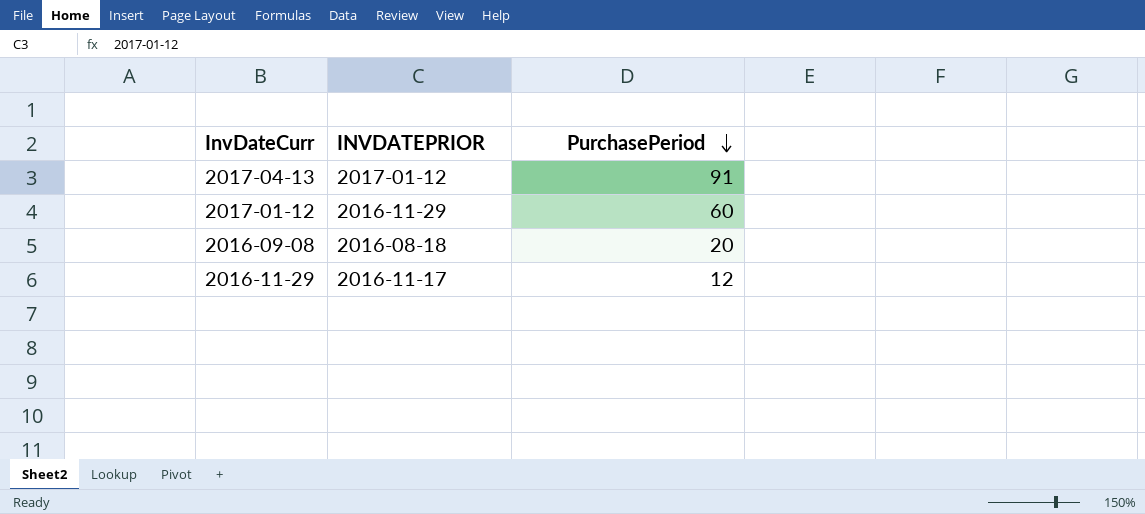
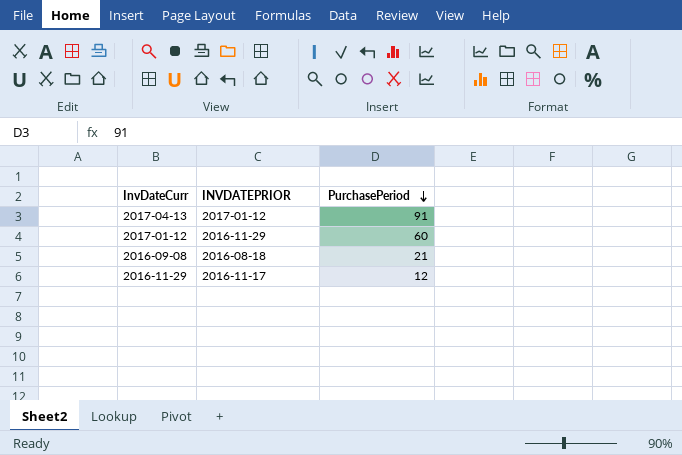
2016-09-08 | PurchasePeriod: 20 -> 21

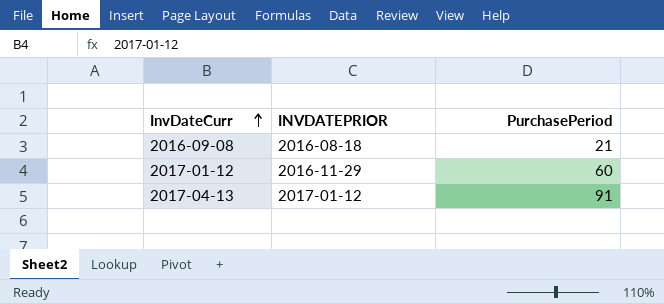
row order: PurchasePeriod descending -> InvDateCurr ascending
row 2016-11-29: 2016-11-17 | 12 -> none

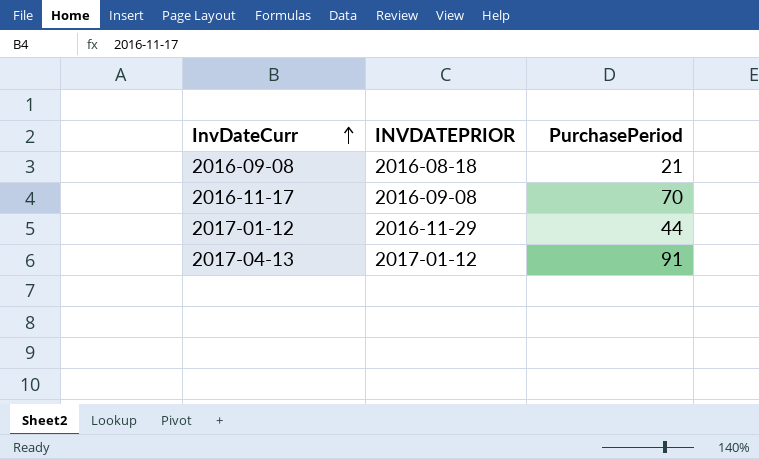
row 2016-11-17: none -> 2016-09-08 | 70
2017-01-12 | PurchasePeriod: 60 -> 44

